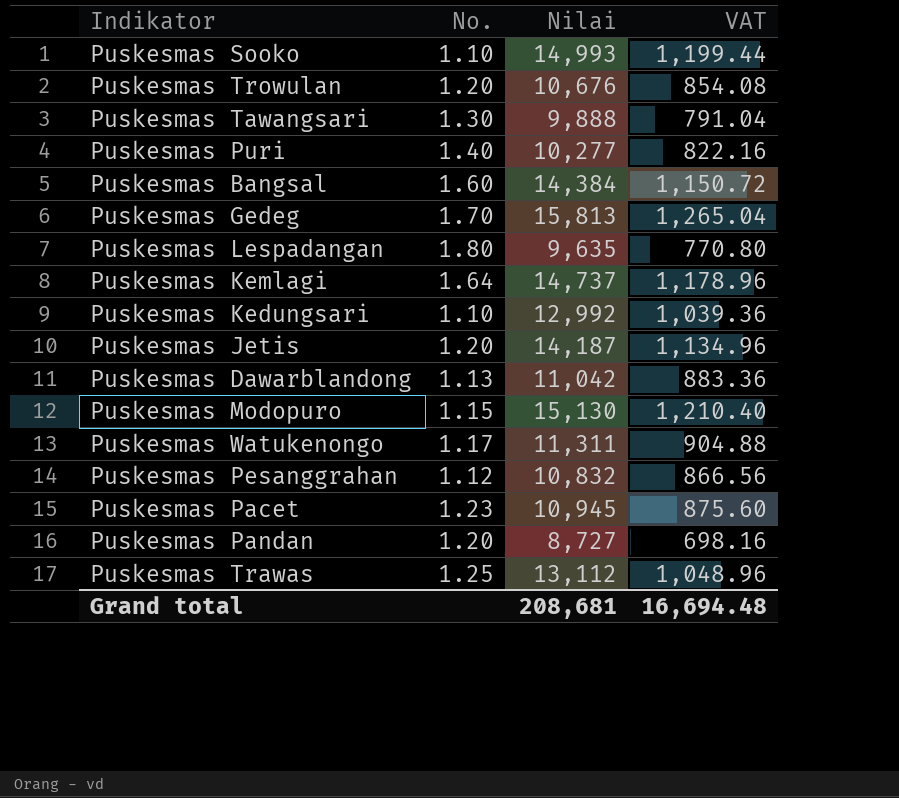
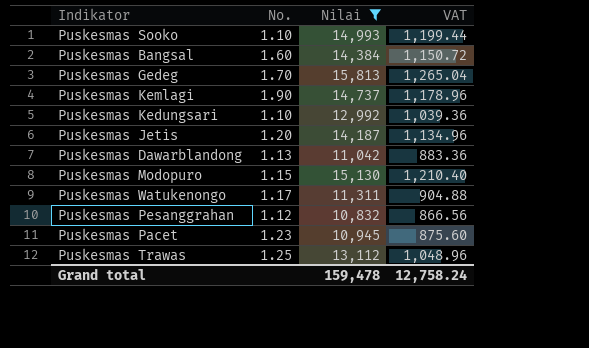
filter: none -> Nilai >= 10,832
Puskesmas Kemlagi | No.: 1.64 -> 1.90
Grand total | Nilai: 208,681 -> 159,478
Grand total | VAT: 16,694.48 -> 12,758.24

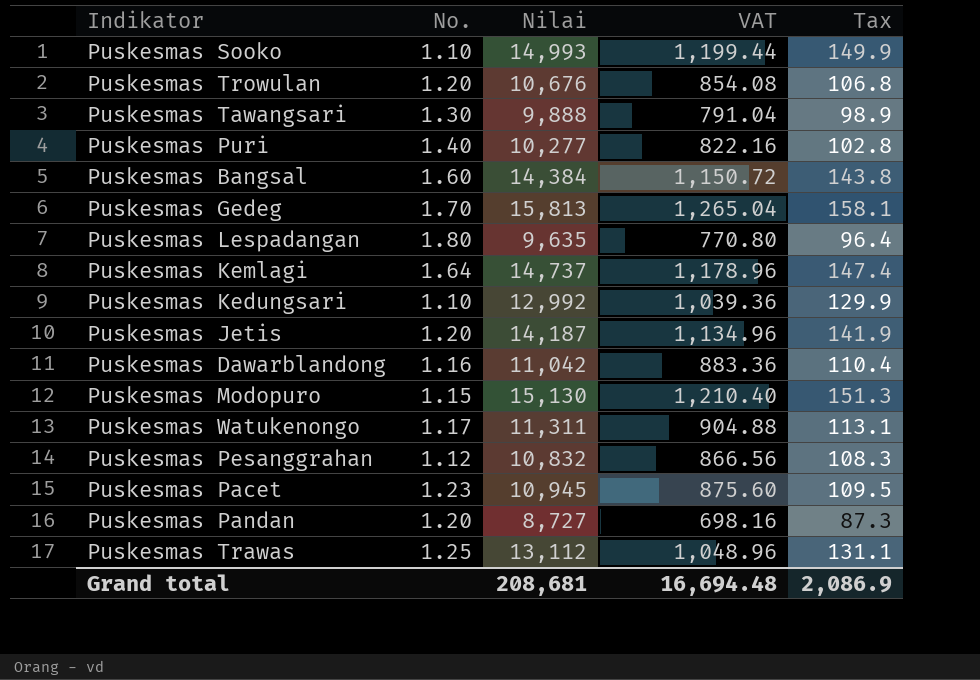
filter: Nilai >= 10,832 -> none
column Tax | formula: none -> [Nilai] * 0.01
Puskesmas Kemlagi | No.: 1.90 -> 1.64
Puskesmas Dawarblandong | No.: 1.13 -> 1.16
Grand total | Nilai: 159,478 -> 208,681
Grand total | VAT: 12,758.24 -> 16,694.48

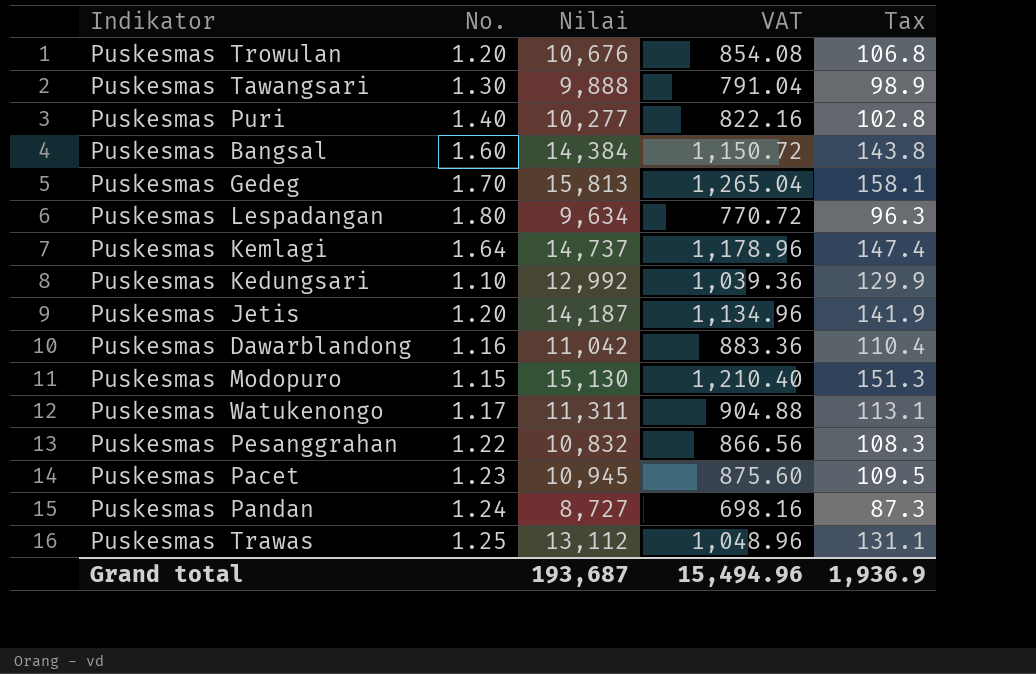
row Puskesmas Sooko: 1.10 | 14,993 | 1,199.44 | 149.9 -> none
Puskesmas Lespadangan | Nilai: 9,635 -> 9,634
Puskesmas Lespadangan | VAT: 770.80 -> 770.72
Puskesmas Lespadangan | Tax: 96.4 -> 96.3
Puskesmas Pesanggrahan | No.: 1.12 -> 1.22
Puskesmas Pandan | No.: 1.20 -> 1.24
Grand total | Nilai: 208,681 -> 193,687
Grand total | VAT: 16,694.48 -> 15,494.96
Grand total | Tax: 2,086.9 -> 1,936.9

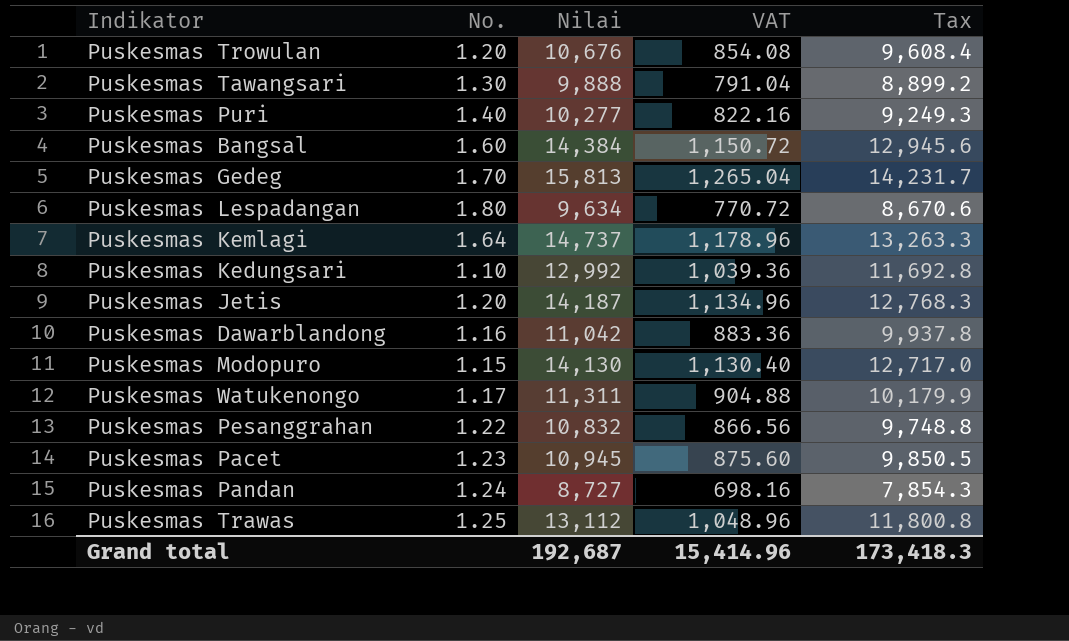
column Tax | formula: [Nilai] * 0.01 -> [Nilai] * 0.9
Puskesmas Modopuro | Nilai: 15,130 -> 14,130
Puskesmas Modopuro | VAT: 1,210.40 -> 1,130.40
Grand total | Nilai: 193,687 -> 192,687
Grand total | VAT: 15,494.96 -> 15,414.96
Grand total | Tax: 1,936.9 -> 173,418.3

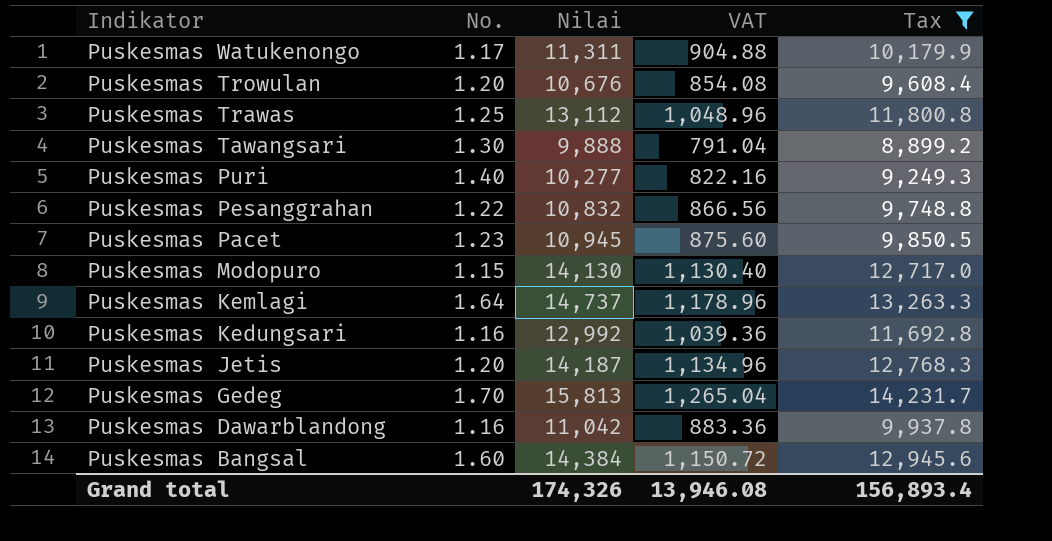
filter: none -> Tax >= 8,899.2
row order: none -> Indikator descending
Puskesmas Kedungsari | No.: 1.10 -> 1.16
Grand total | Nilai: 192,687 -> 174,326
Grand total | VAT: 15,414.96 -> 13,946.08
Grand total | Tax: 173,418.3 -> 156,893.4

